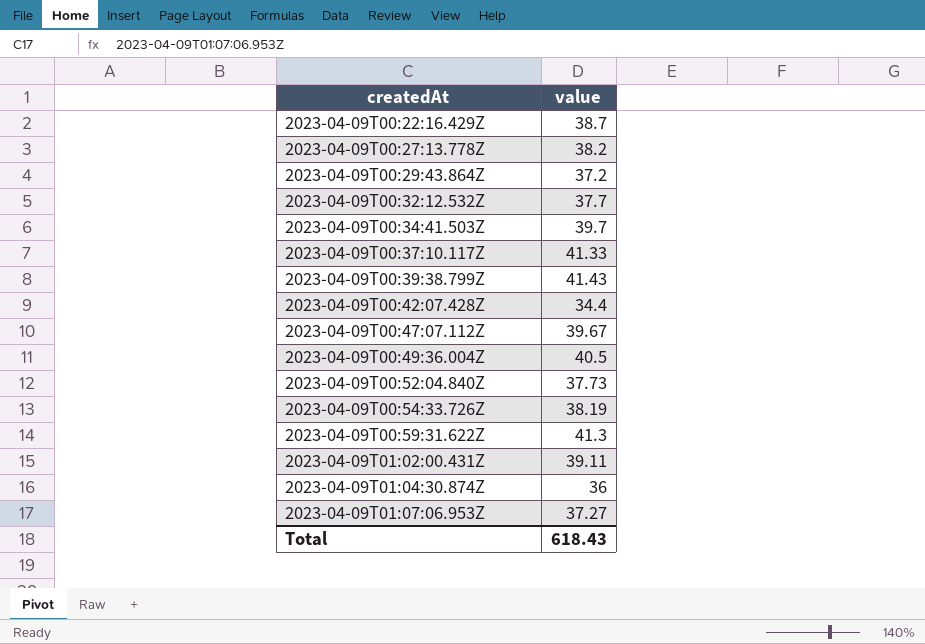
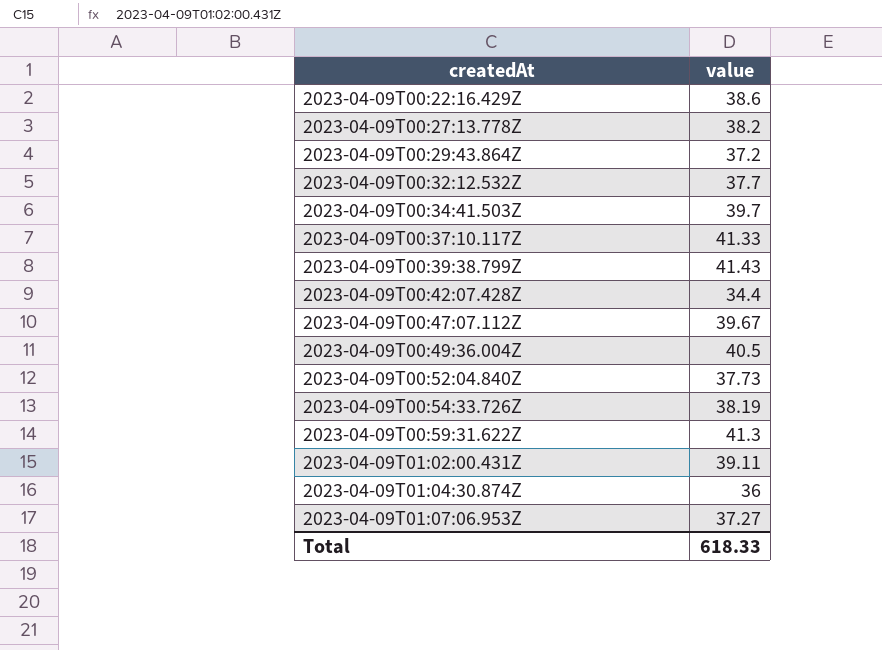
2023-04-09T00:22:16.429Z | value: 38.7 -> 38.6
Total | value: 618.43 -> 618.33

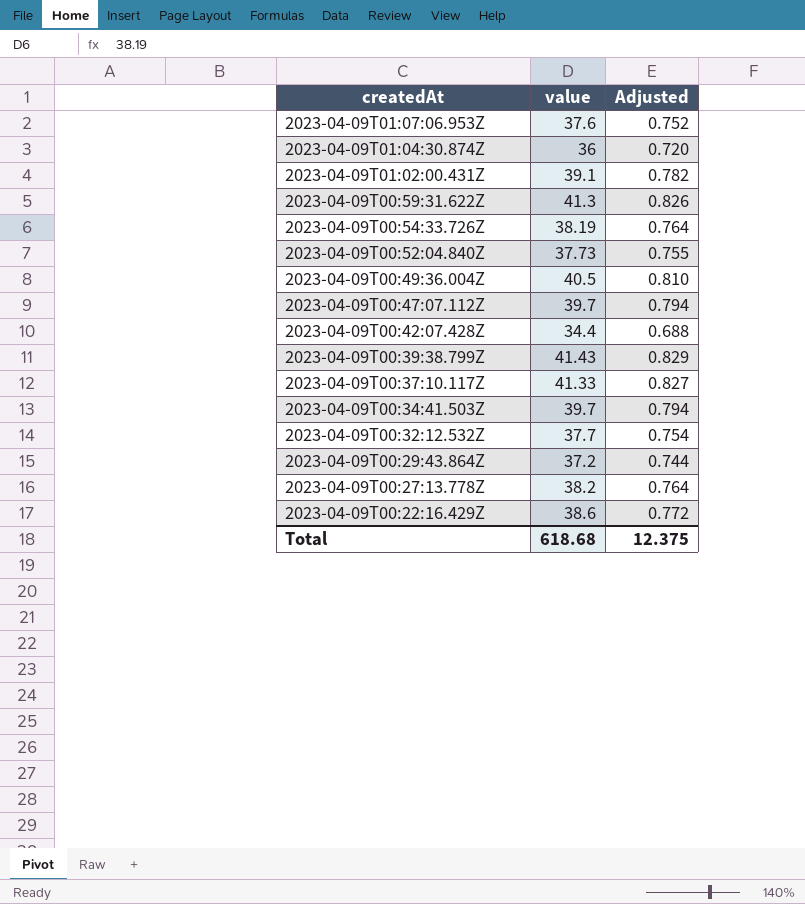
row order: createdAt ascending -> createdAt descending
column Adjusted | formula: none -> [value] * 0.02
2023-04-09T01:07:06.953Z | value: 37.27 -> 37.6
2023-04-09T01:02:00.431Z | value: 39.11 -> 39.1
2023-04-09T00:47:07.112Z | value: 39.67 -> 39.7
Total | value: 618.33 -> 618.68

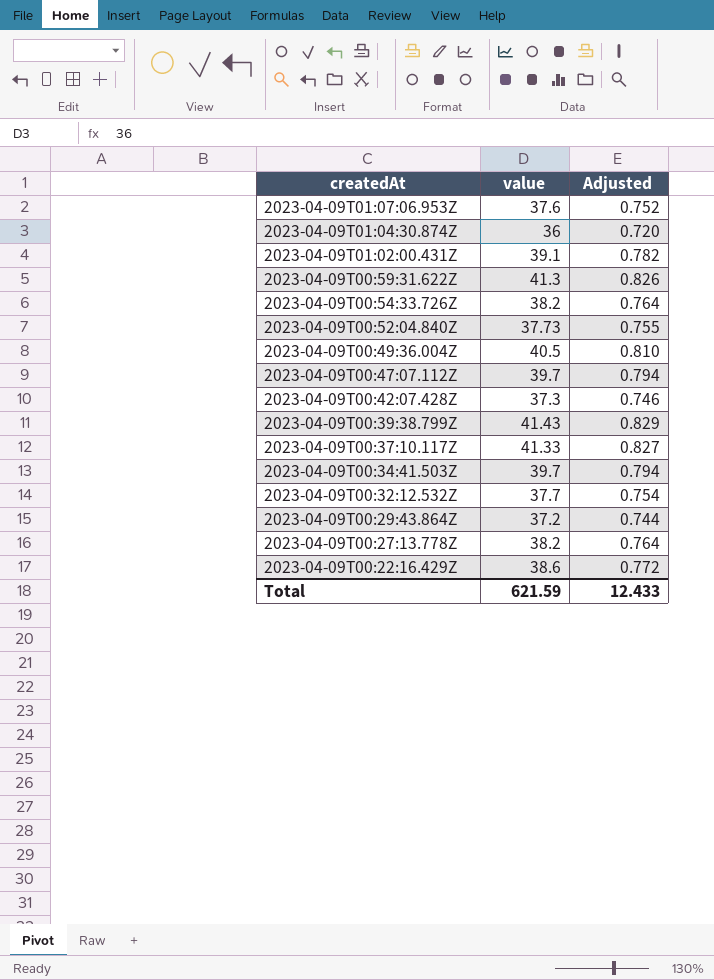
2023-04-09T00:54:33.726Z | value: 38.19 -> 38.2
2023-04-09T00:42:07.428Z | value: 34.4 -> 37.3
2023-04-09T00:42:07.428Z | Adjusted: 0.688 -> 0.746
Total | value: 618.68 -> 621.59
Total | Adjusted: 12.375 -> 12.433

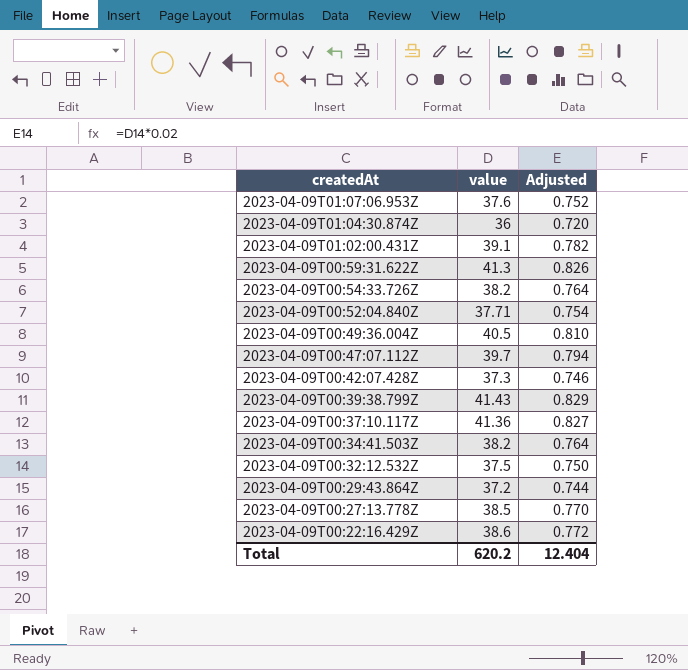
2023-04-09T00:52:04.840Z | value: 37.73 -> 37.71
2023-04-09T00:52:04.840Z | Adjusted: 0.755 -> 0.754
2023-04-09T00:37:10.117Z | value: 41.33 -> 41.36
2023-04-09T00:34:41.503Z | value: 39.7 -> 38.2
2023-04-09T00:34:41.503Z | Adjusted: 0.794 -> 0.764
2023-04-09T00:32:12.532Z | value: 37.7 -> 37.5
2023-04-09T00:32:12.532Z | Adjusted: 0.754 -> 0.750
2023-04-09T00:27:13.778Z | value: 38.2 -> 38.5
2023-04-09T00:27:13.778Z | Adjusted: 0.764 -> 0.770
Total | value: 621.59 -> 620.2
Total | Adjusted: 12.433 -> 12.404

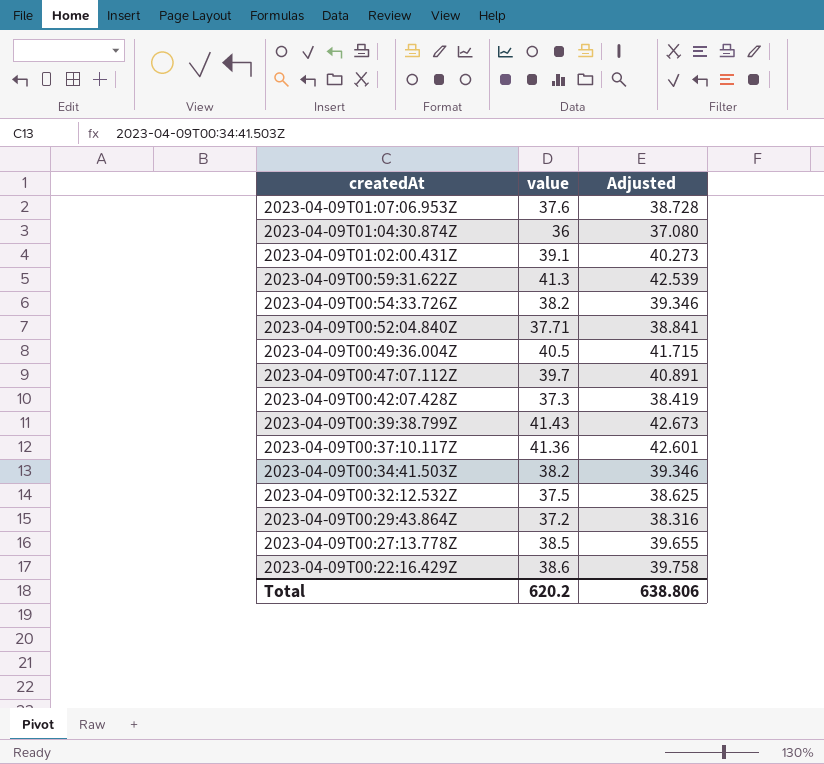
column Adjusted | formula: [value] * 0.02 -> [value] * 1.03
Total | Adjusted: 12.404 -> 638.806

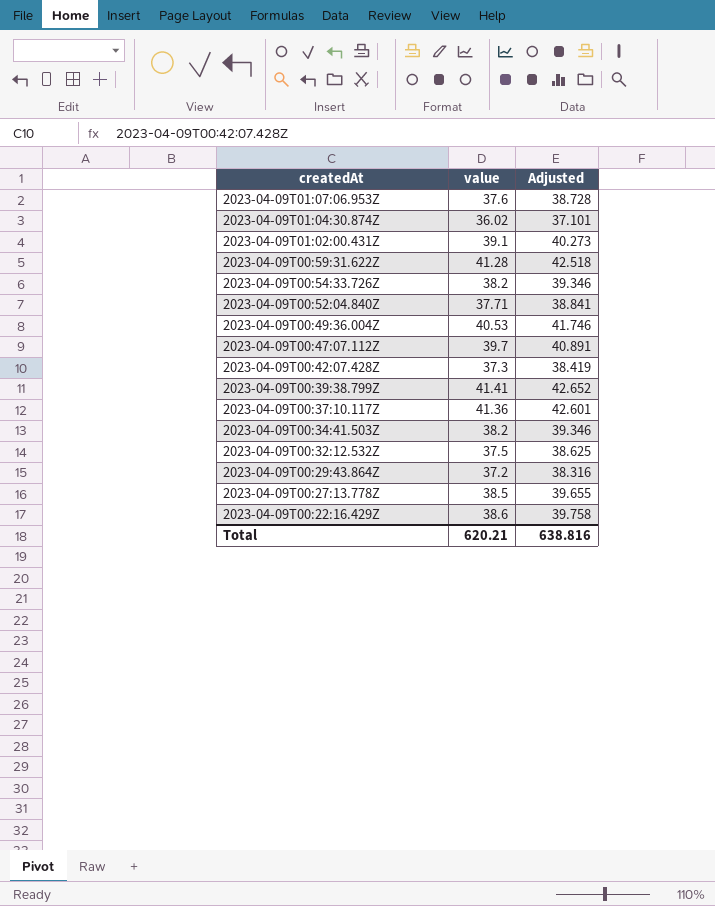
2023-04-09T01:04:30.874Z | value: 36 -> 36.02
2023-04-09T01:04:30.874Z | Adjusted: 37.080 -> 37.101
2023-04-09T00:59:31.622Z | value: 41.3 -> 41.28
2023-04-09T00:59:31.622Z | Adjusted: 42.539 -> 42.518
2023-04-09T00:49:36.004Z | value: 40.5 -> 40.53
2023-04-09T00:49:36.004Z | Adjusted: 41.715 -> 41.746
2023-04-09T00:39:38.799Z | value: 41.43 -> 41.41
2023-04-09T00:39:38.799Z | Adjusted: 42.673 -> 42.652
Total | value: 620.2 -> 620.21
Total | Adjusted: 638.806 -> 638.816

